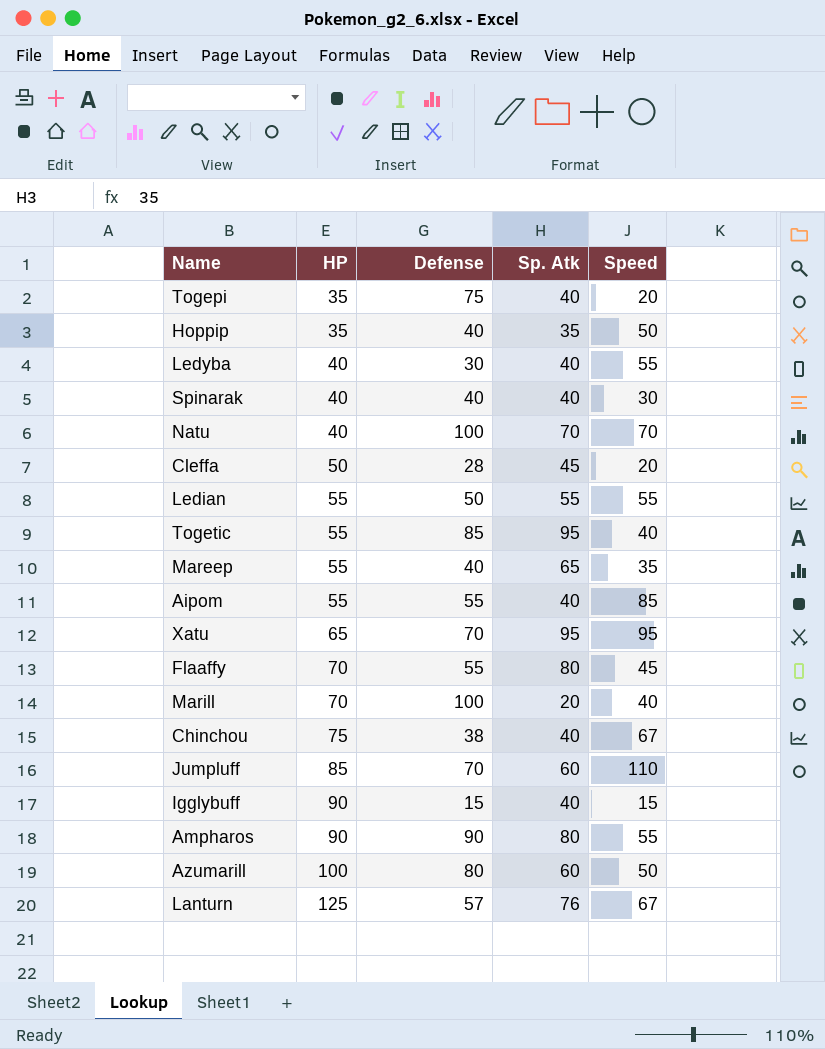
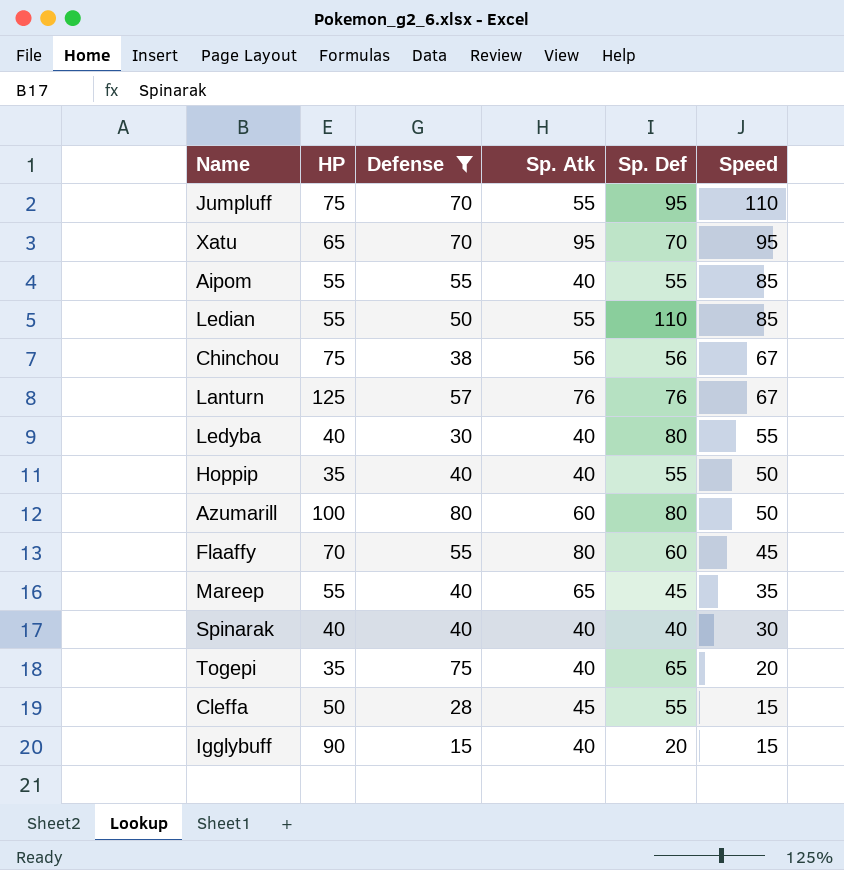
filter: none -> Defense <= 80
row order: HP ascending -> Speed descending
column Sp. Def | position: none -> 5
Jumpluff | HP: 85 -> 75
Jumpluff | Sp. Atk: 60 -> 55
Ledian | Speed: 55 -> 85
Chinchou | Sp. Atk: 40 -> 56
Hoppip | Sp. Atk: 35 -> 40
Cleffa | Speed: 20 -> 15

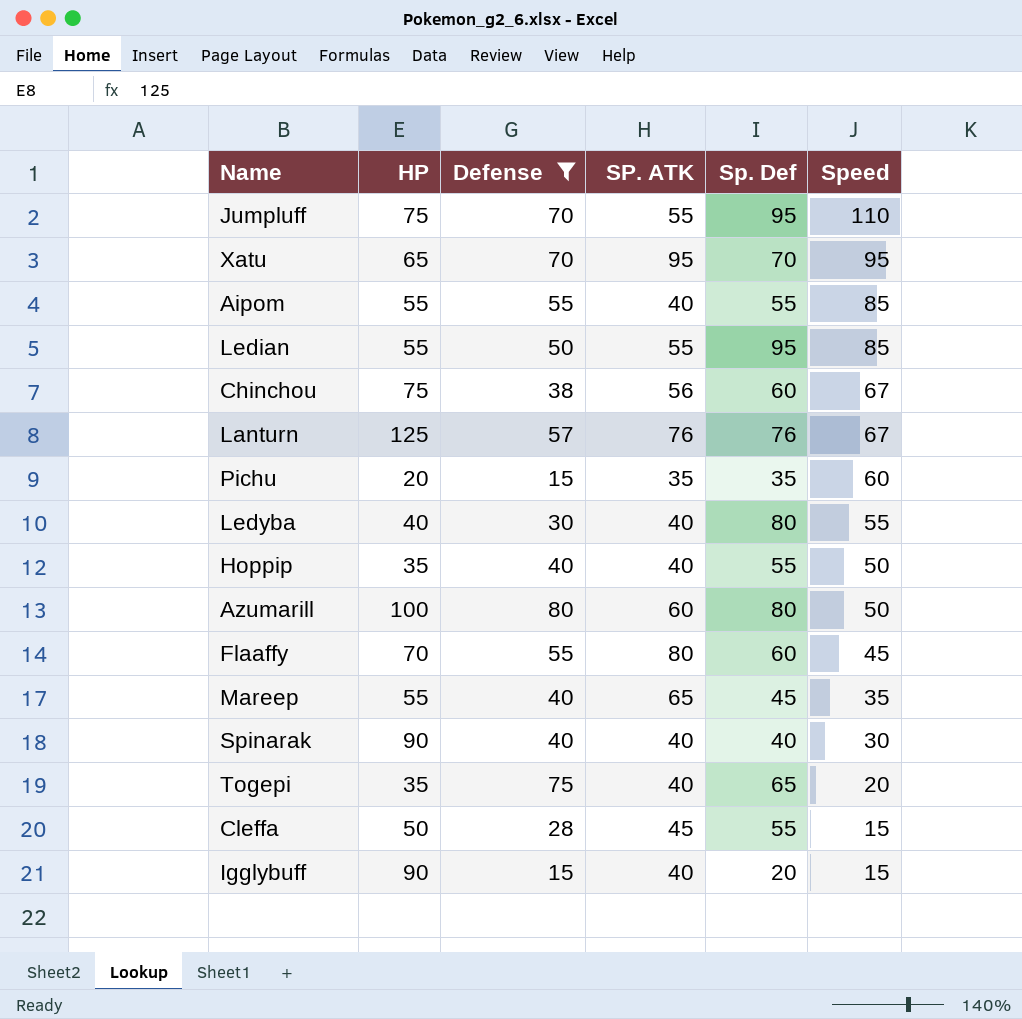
column name: Sp. Atk -> SP. ATK
Ledian | Sp. Def: 110 -> 95
Chinchou | Sp. Def: 56 -> 60
row Pichu: none -> 20 | 15 | 35 | 35 | 60
Spinarak | HP: 40 -> 90

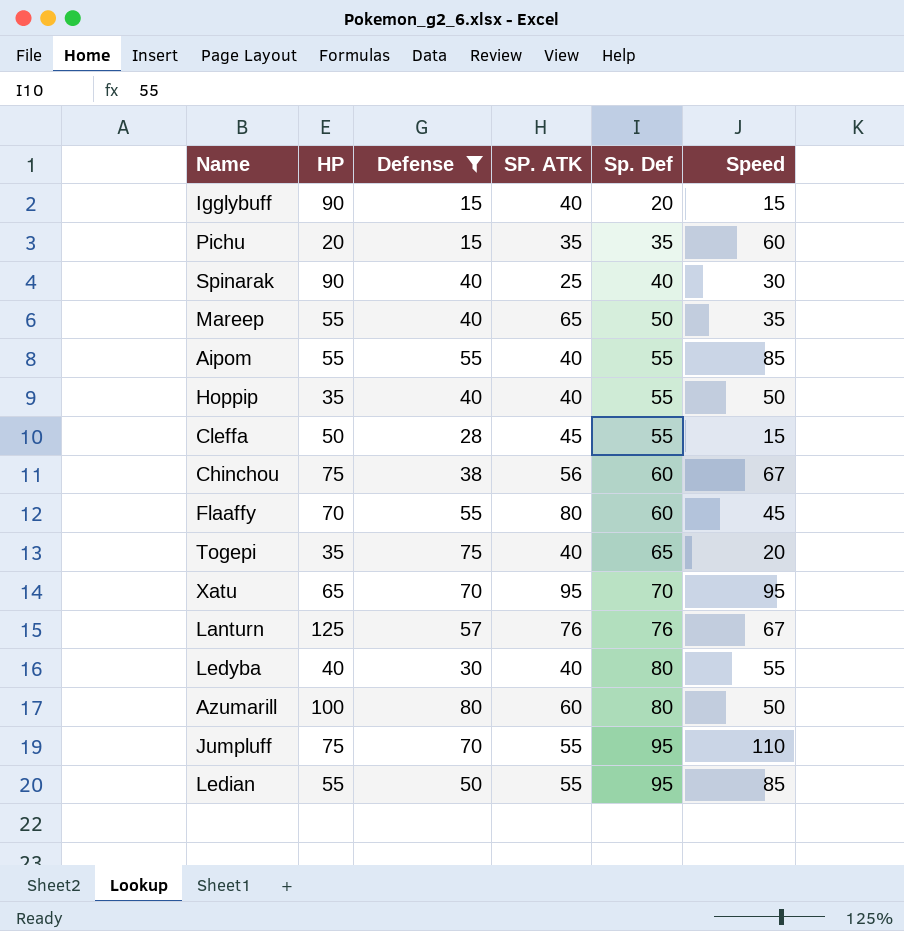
row order: Speed descending -> Sp. Def ascending
Spinarak | SP. ATK: 40 -> 25
Mareep | Sp. Def: 45 -> 50

